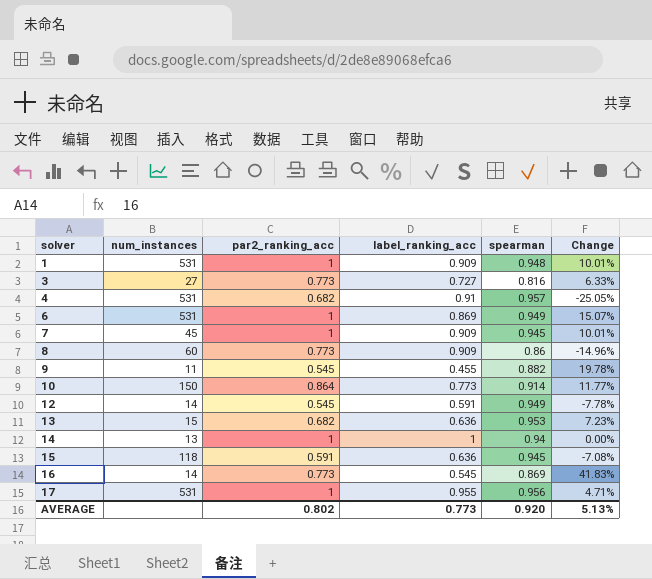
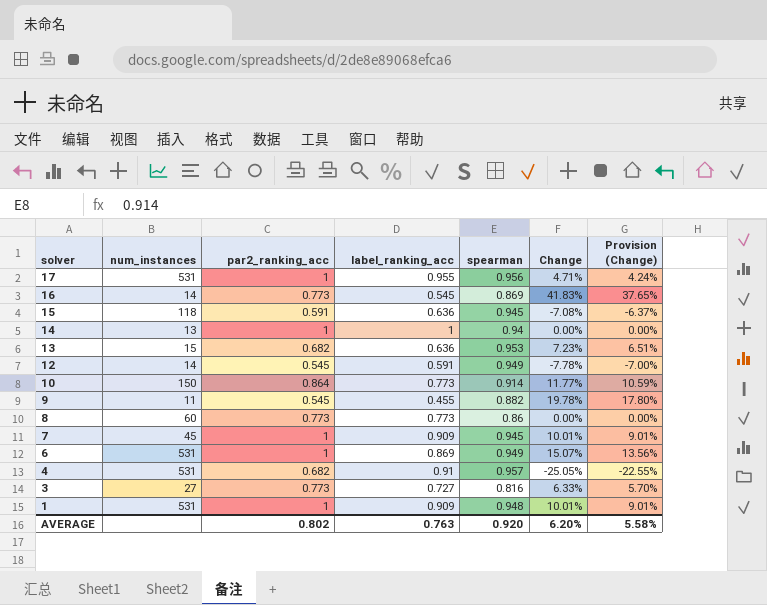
row order: solver ascending -> solver descending
column Provision (Change) | formula: none -> [Change] * 0.9
8 | label_ranking_acc: 0.909 -> 0.773
8 | Change: -14.96% -> 0.00%
AVERAGE | label_ranking_acc: 0.773 -> 0.763
AVERAGE | Change: 5.13% -> 6.20%

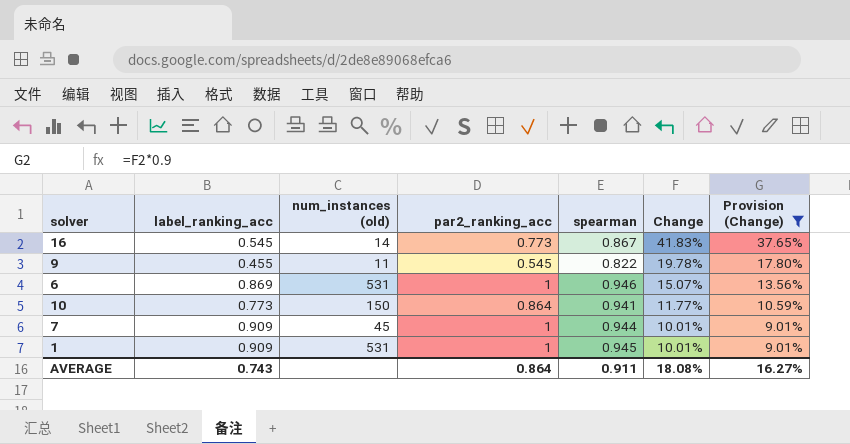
filter: none -> Provision (Change) >= 9.01%
row order: solver descending -> Change descending
column label_ranking_acc | position: 4 -> 2
column name: num_instances -> num_instances (old)
16 | spearman: 0.869 -> 0.867
9 | spearman: 0.882 -> 0.822
6 | spearman: 0.949 -> 0.946
10 | spearman: 0.914 -> 0.941
7 | spearman: 0.945 -> 0.944
1 | spearman: 0.948 -> 0.945
AVERAGE | label_ranking_acc: 0.763 -> 0.743
AVERAGE | par2_ranking_acc: 0.802 -> 0.864
AVERAGE | spearman: 0.920 -> 0.911
AVERAGE | Change: 6.20% -> 18.08%
AVERAGE | Provision (Change): 5.58% -> 16.27%

